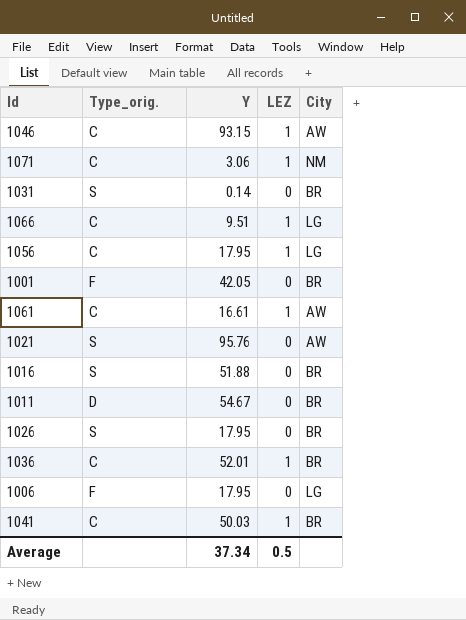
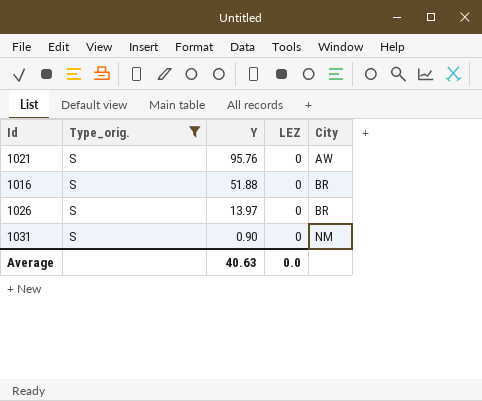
filter: none -> Type_orig. = S
row order: none -> Y descending
1026 | Y: 17.95 -> 13.97
1031 | Y: 0.14 -> 0.90
1031 | City: BR -> NM
Average | Y: 37.34 -> 40.63
Average | LEZ: 0.5 -> 0.0

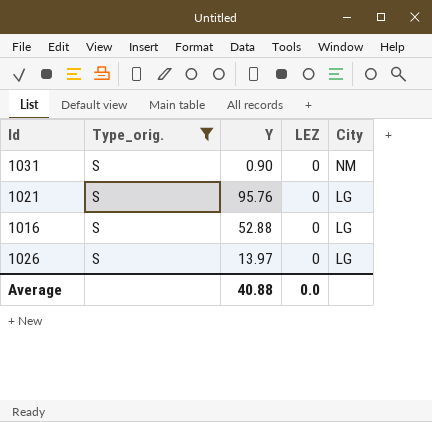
row order: Y descending -> City descending
1021 | City: AW -> LG
1016 | Y: 51.88 -> 52.88
1016 | City: BR -> LG
1026 | City: BR -> LG
Average | Y: 40.63 -> 40.88

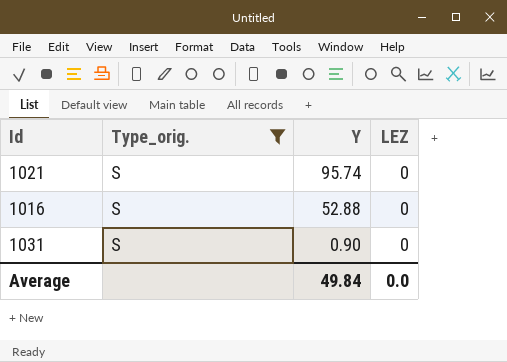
row order: City descending -> Y descending
column City | position: 5 -> none
row 1026: S | 13.97 | 0 | LG -> none
1021 | Y: 95.76 -> 95.74
Average | Y: 40.88 -> 49.84

